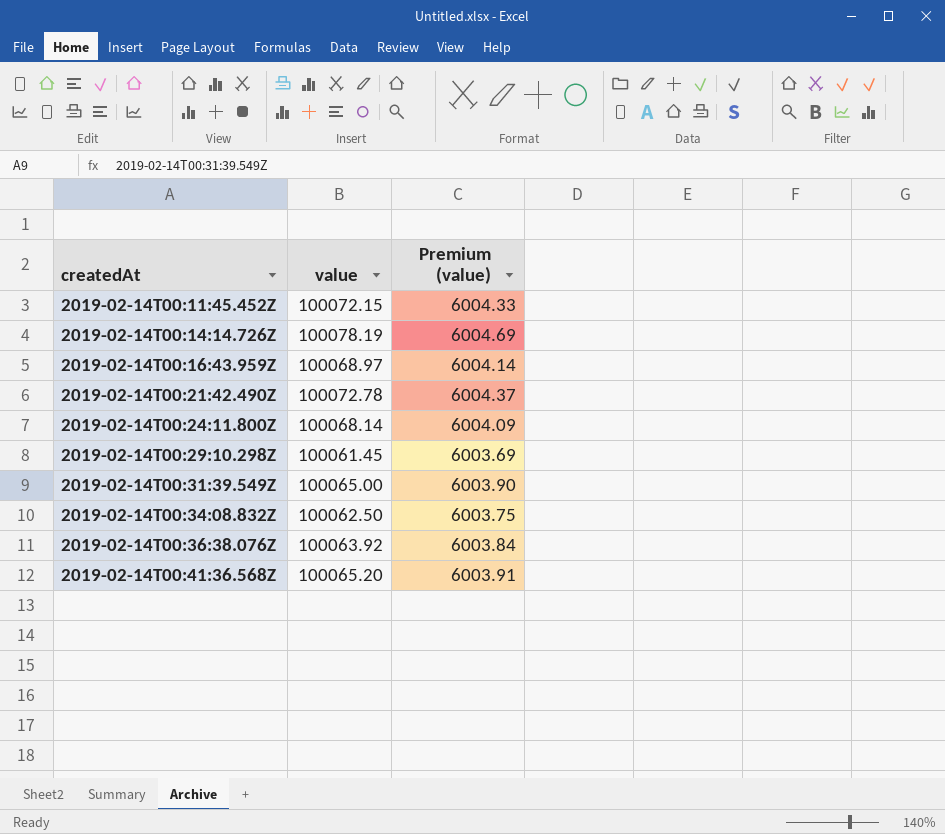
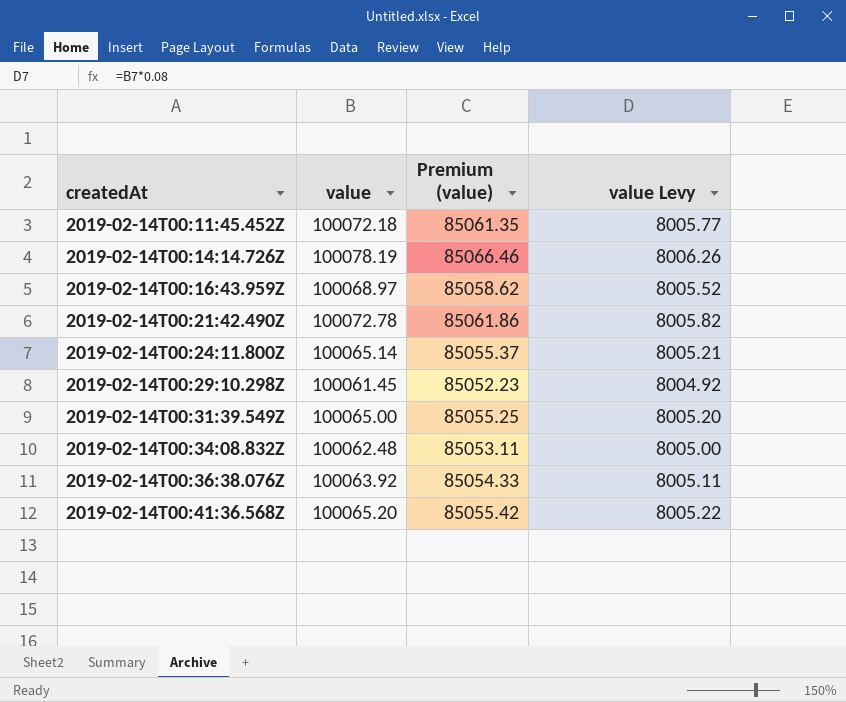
column Premium (value) | formula: [value] * 0.06 -> [value] * 0.85
column value Levy | formula: none -> [value] * 0.08
2019-02-14T00:11:45.452Z | value: 100072.15 -> 100072.18
2019-02-14T00:24:11.800Z | value: 100068.14 -> 100065.14
2019-02-14T00:34:08.832Z | value: 100062.50 -> 100062.48

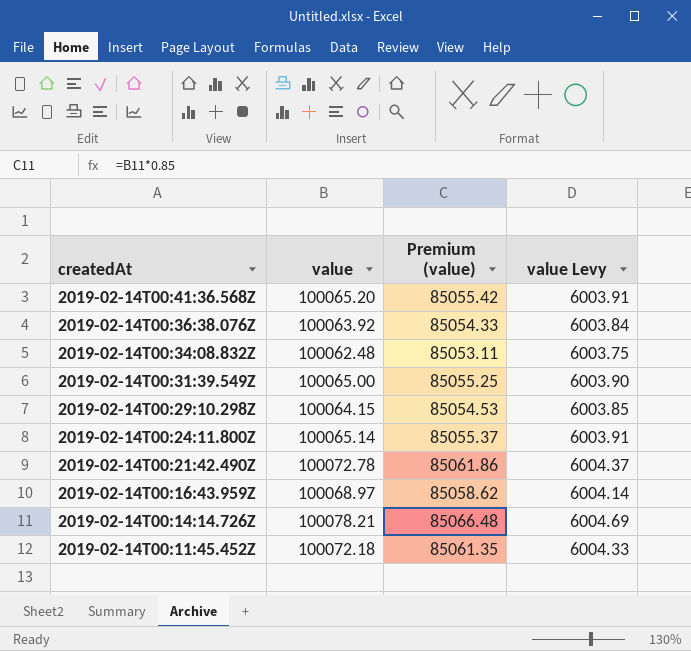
row order: createdAt ascending -> createdAt descending
column value Levy | formula: [value] * 0.08 -> [value] * 0.06
2019-02-14T00:29:10.298Z | value: 100061.45 -> 100064.15
2019-02-14T00:29:10.298Z | Premium (value): 85052.23 -> 85054.53
2019-02-14T00:14:14.726Z | value: 100078.19 -> 100078.21
2019-02-14T00:14:14.726Z | Premium (value): 85066.46 -> 85066.48

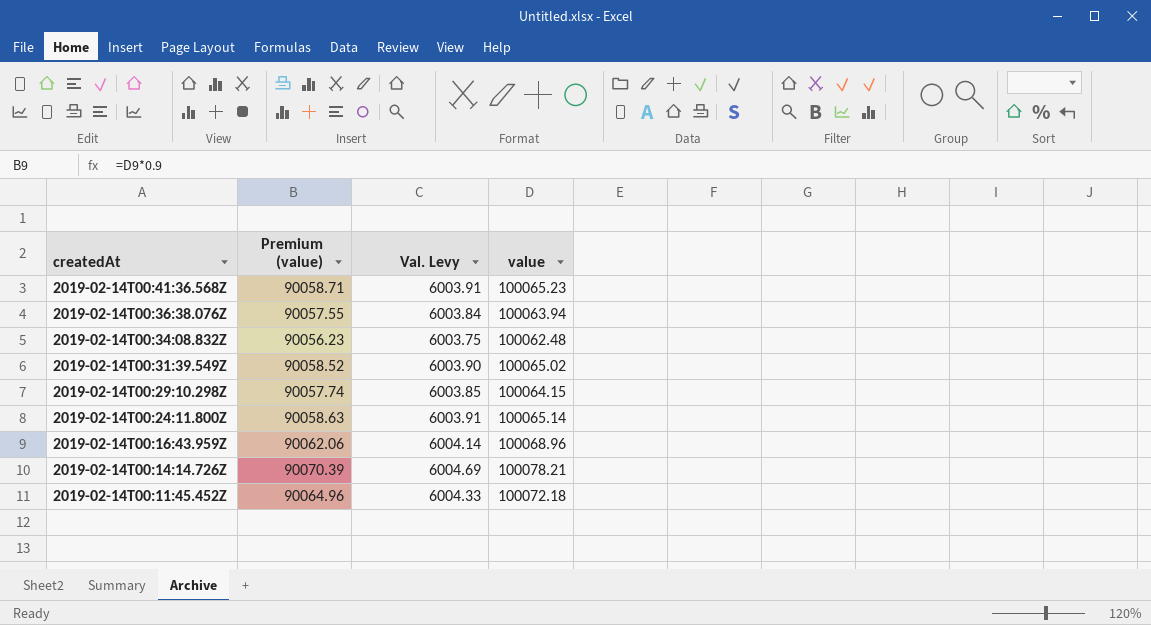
column Premium (value) | formula: [value] * 0.85 -> [value] * 0.9
column name: value Levy -> Val. Levy
column value | position: 2 -> 4
row 2019-02-14T00:21:42.490Z: 100072.78 | 85061.86 | 6004.37 -> none
2019-02-14T00:41:36.568Z | value: 100065.20 -> 100065.23
2019-02-14T00:36:38.076Z | value: 100063.92 -> 100063.94
2019-02-14T00:31:39.549Z | value: 100065.00 -> 100065.02
2019-02-14T00:16:43.959Z | value: 100068.97 -> 100068.96

